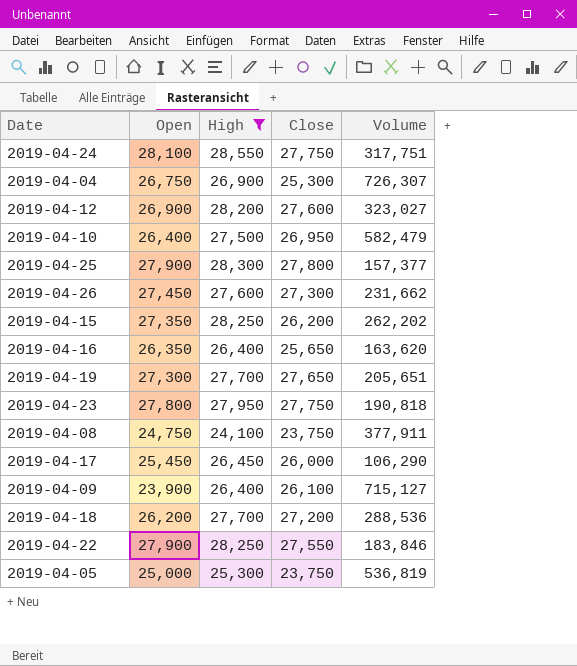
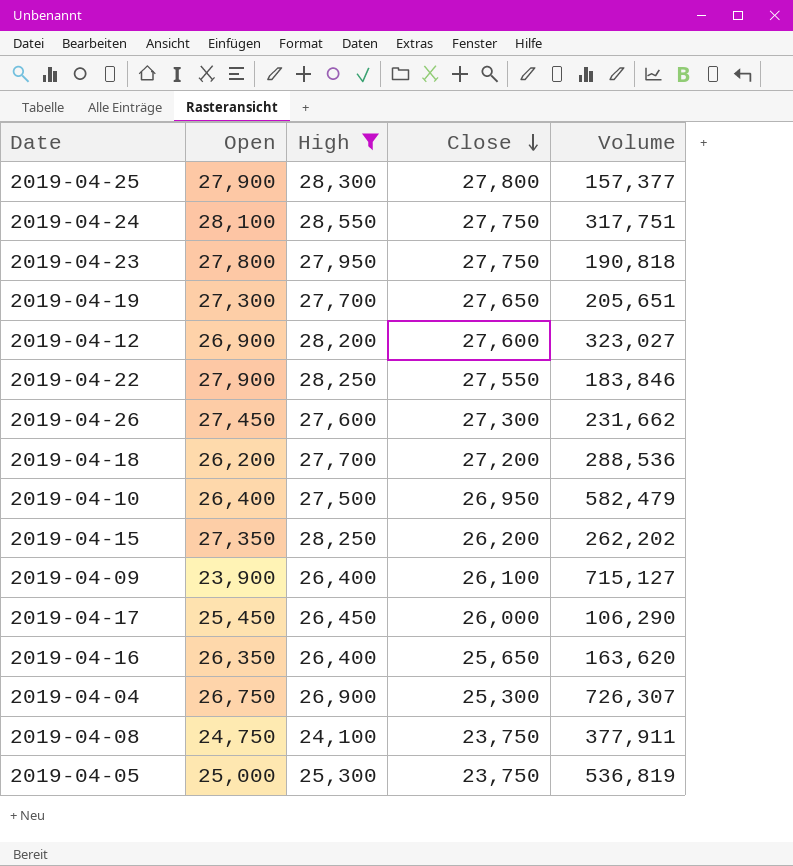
row order: none -> Close descending

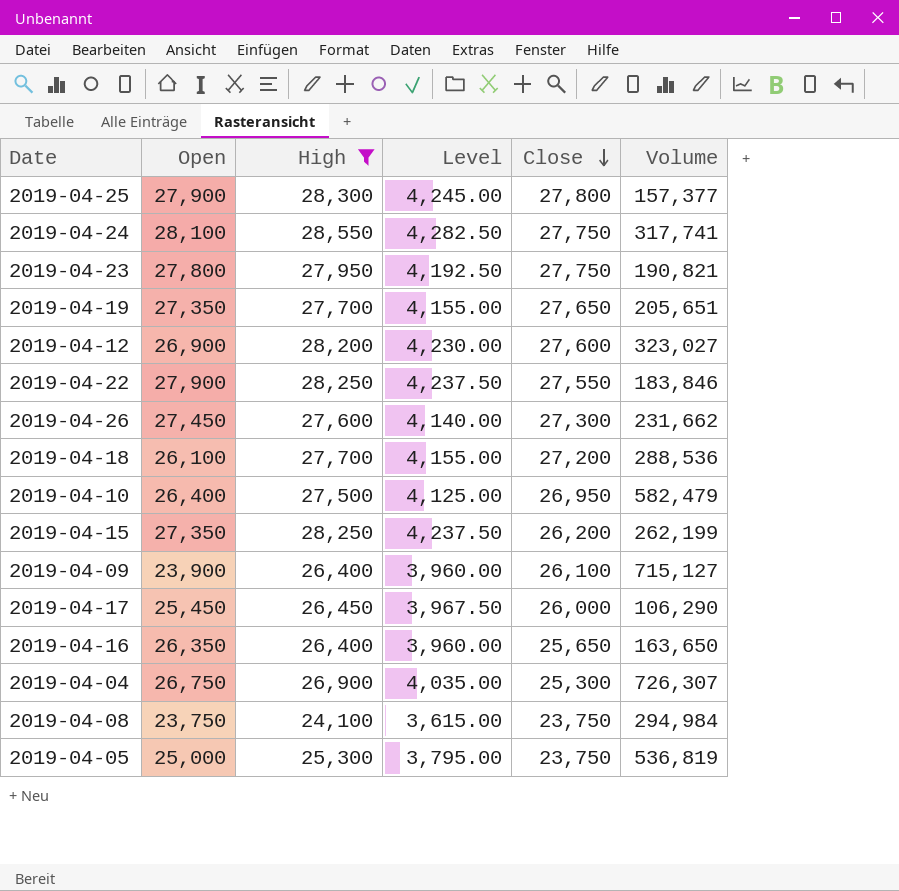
column Level | formula: none -> [High] * 0.15
2019-04-24 | Volume: 317,751 -> 317,741
2019-04-23 | Volume: 190,818 -> 190,821
2019-04-19 | Open: 27,300 -> 27,350
2019-04-18 | Open: 26,200 -> 26,100
2019-04-15 | Volume: 262,202 -> 262,199
2019-04-16 | Volume: 163,620 -> 163,650
2019-04-08 | Open: 24,750 -> 23,750
2019-04-08 | Volume: 377,911 -> 294,984

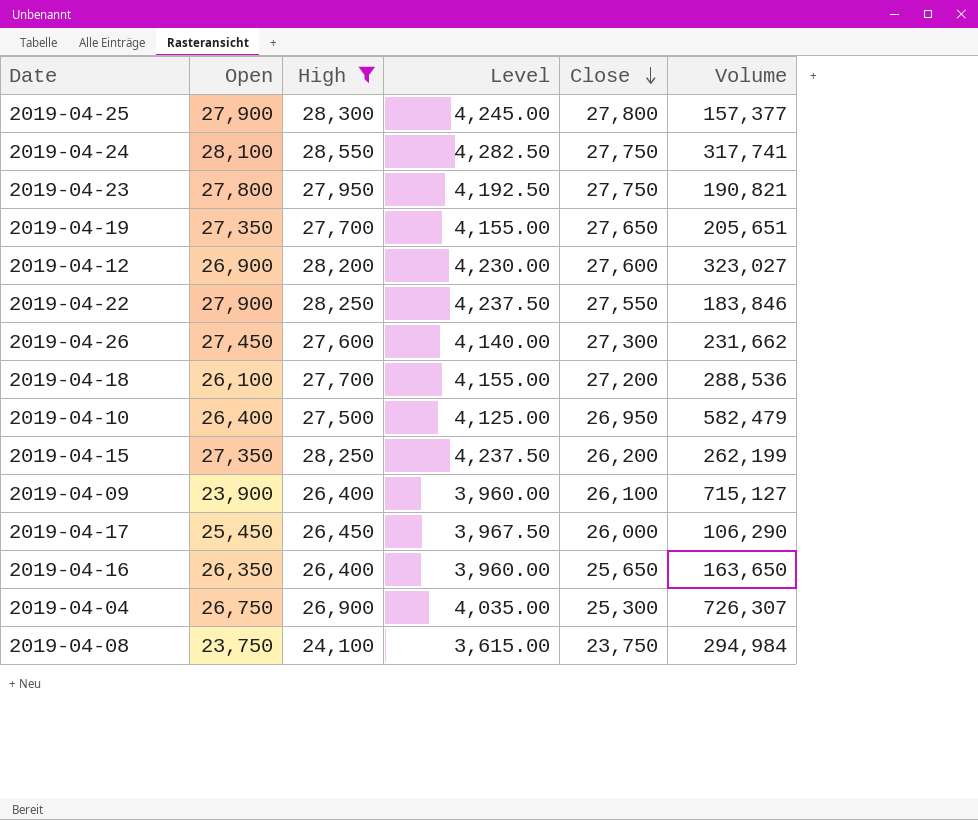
row 2019-04-05: 25,000 | 25,300 | 3,795.00 | 23,750 | 536,819 -> none

